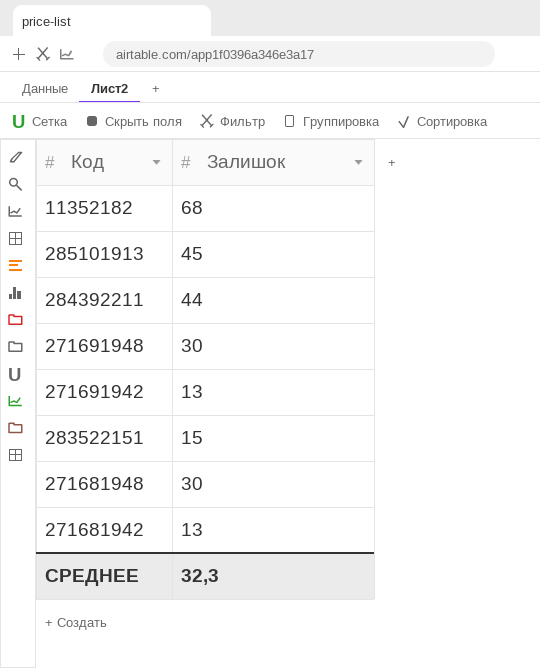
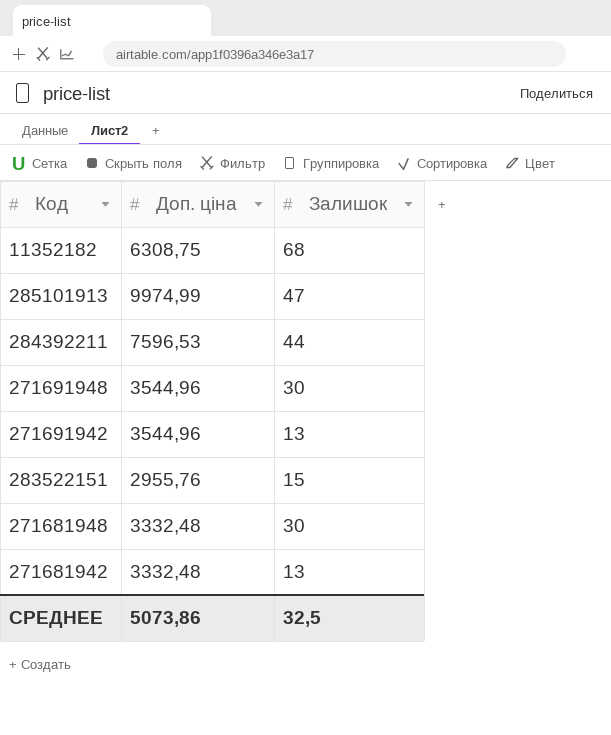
column Доп. ціна | position: none -> 2
285101913 | Залишок: 45 -> 47
СРЕДНЕЕ | Залишок: 32,3 -> 32,5

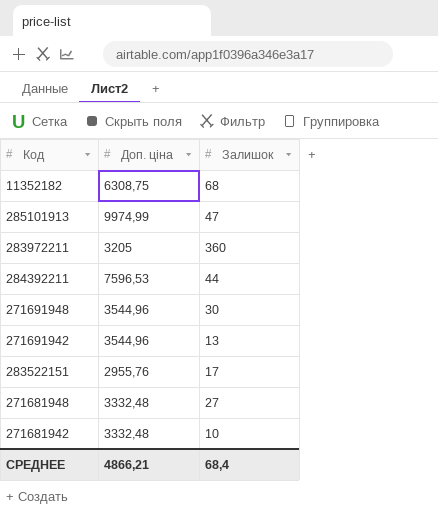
row 283972211: none -> 3205 | 360
283522151 | Залишок: 15 -> 17
271681948 | Залишок: 30 -> 27
271681942 | Залишок: 13 -> 10
СРЕДНЕЕ | Доп. ціна: 5073,86 -> 4866,21
СРЕДНЕЕ | Залишок: 32,5 -> 68,4

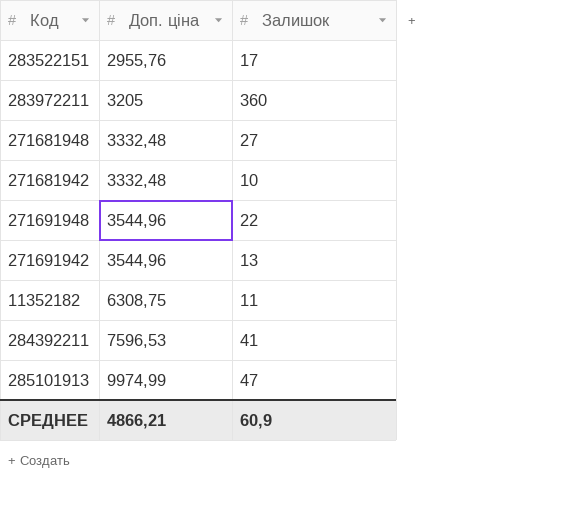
row order: none -> Доп. ціна ascending
271691948 | Залишок: 30 -> 22
11352182 | Залишок: 68 -> 11
284392211 | Залишок: 44 -> 41
СРЕДНЕЕ | Залишок: 68,4 -> 60,9

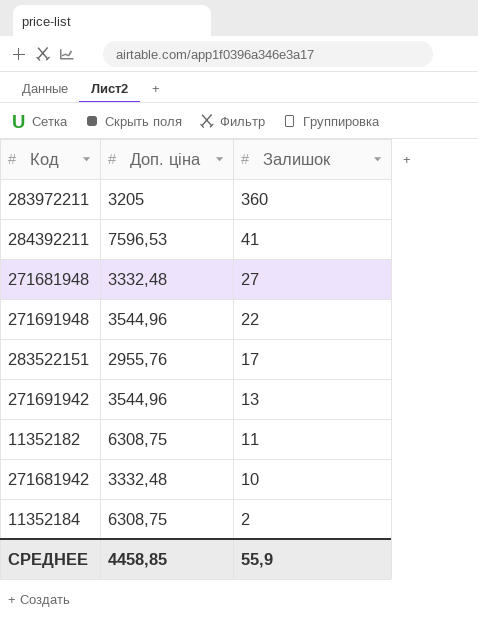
row order: Доп. ціна ascending -> Залишок descending
row 285101913: 9974,99 | 47 -> none
row 11352184: none -> 6308,75 | 2
СРЕДНЕЕ | Доп. ціна: 4866,21 -> 4458,85
СРЕДНЕЕ | Залишок: 60,9 -> 55,9

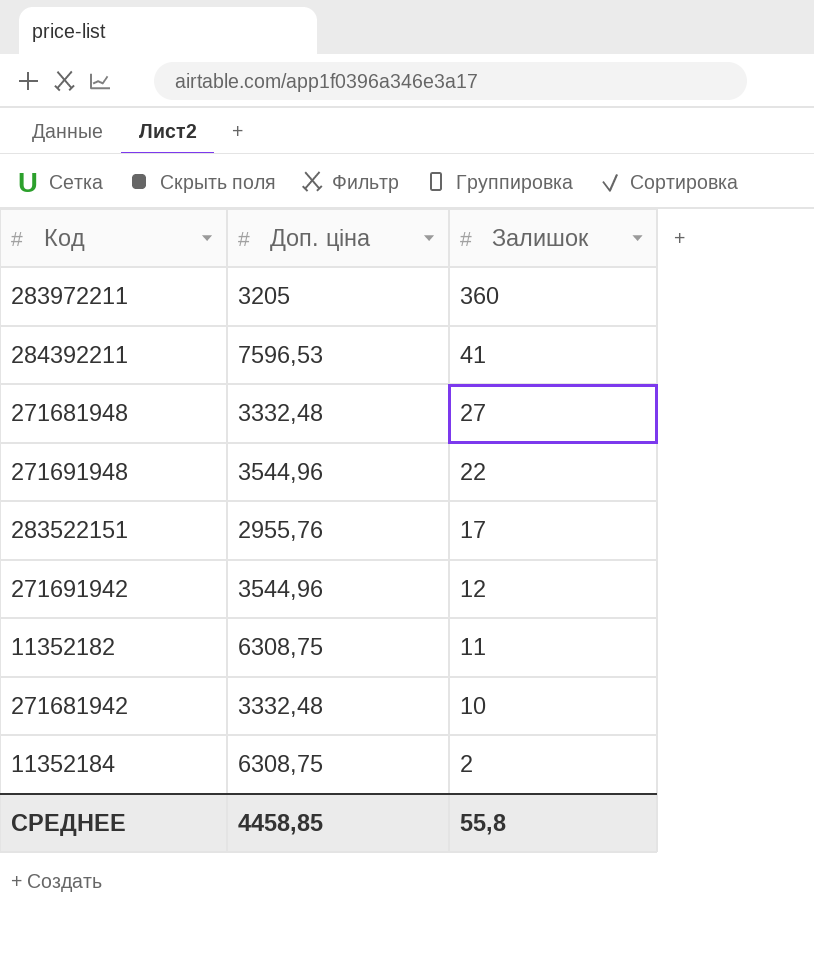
271691942 | Залишок: 13 -> 12
СРЕДНЕЕ | Залишок: 55,9 -> 55,8

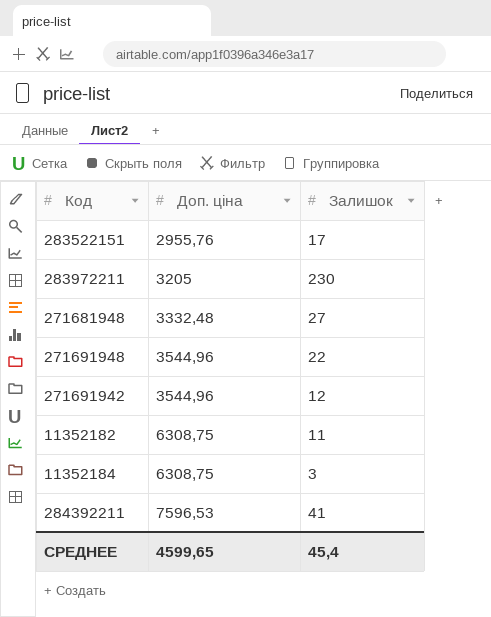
row order: Залишок descending -> Доп. ціна ascending
row 271681942: 3332,48 | 10 -> none
283972211 | Залишок: 360 -> 230
11352184 | Залишок: 2 -> 3
СРЕДНЕЕ | Доп. ціна: 4458,85 -> 4599,65
СРЕДНЕЕ | Залишок: 55,8 -> 45,4

